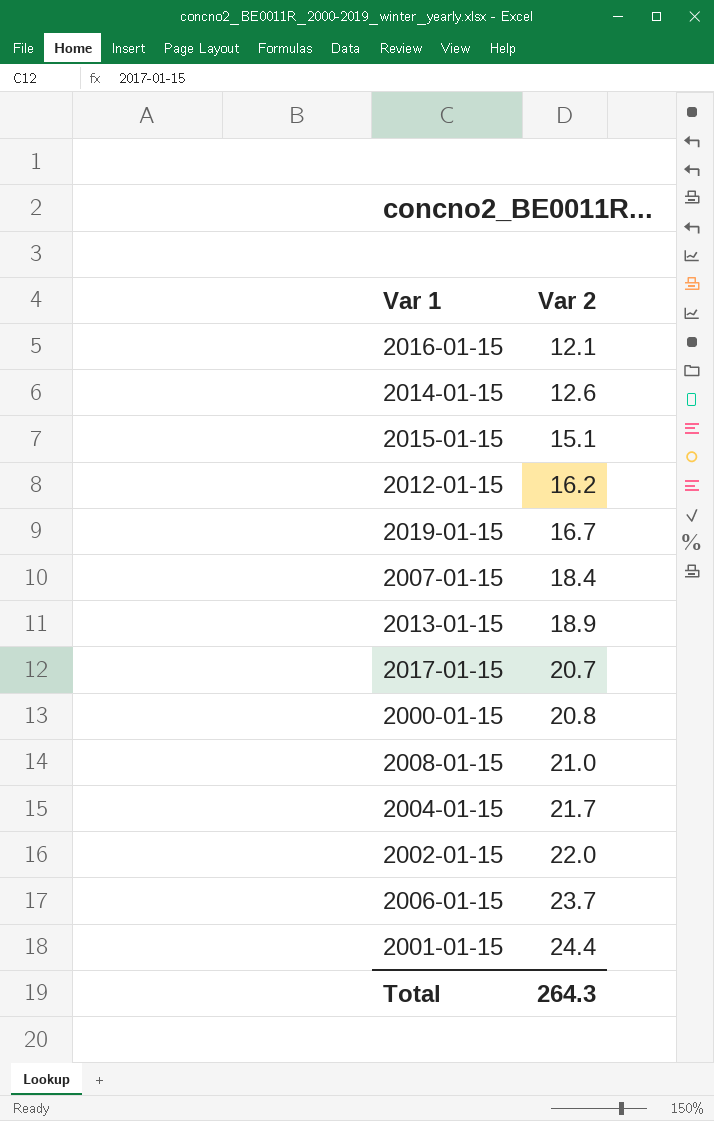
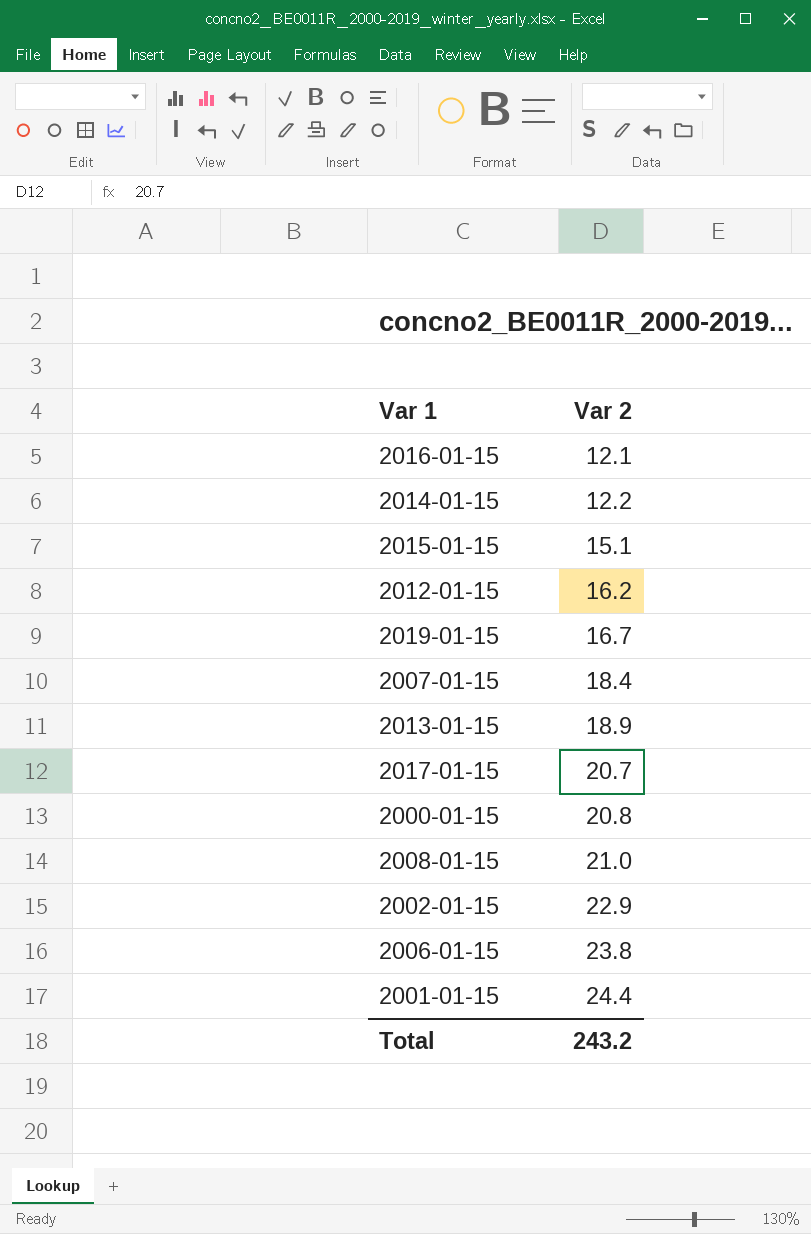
row 2004-01-15: 21.7 -> none
2014-01-15 | Var 2: 12.6 -> 12.2
2002-01-15 | Var 2: 22.0 -> 22.9
2006-01-15 | Var 2: 23.7 -> 23.8
Total | Var 2: 264.3 -> 243.2

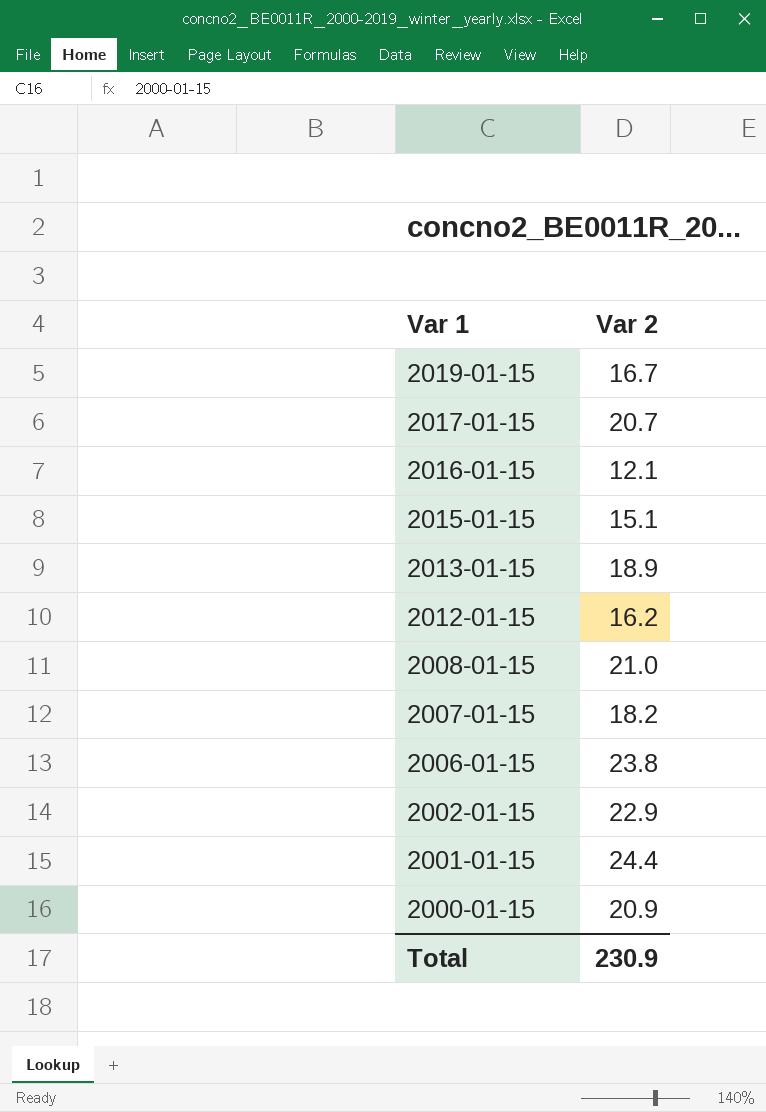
row order: Var 2 ascending -> Var 1 descending
row 2014-01-15: 12.2 -> none
2007-01-15 | Var 2: 18.4 -> 18.2
2000-01-15 | Var 2: 20.8 -> 20.9
Total | Var 2: 243.2 -> 230.9

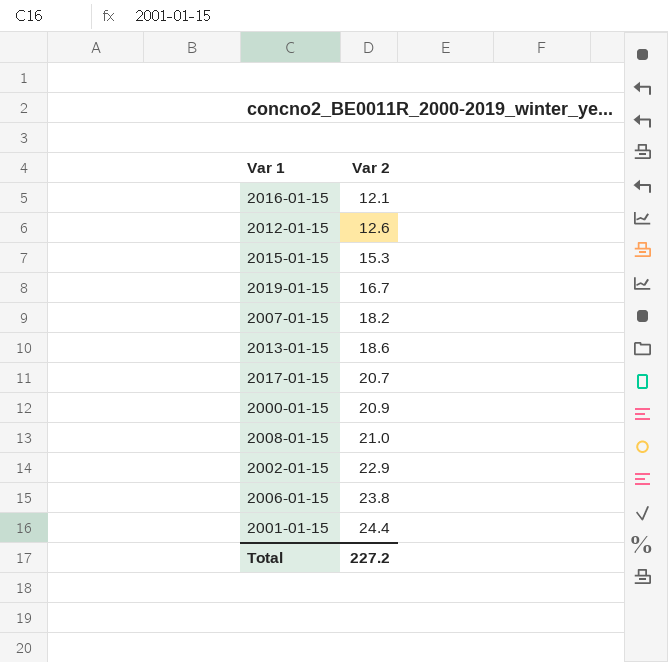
row order: Var 1 descending -> Var 2 ascending
2012-01-15 | Var 2: 16.2 -> 12.6
2015-01-15 | Var 2: 15.1 -> 15.3
2013-01-15 | Var 2: 18.9 -> 18.6
Total | Var 2: 230.9 -> 227.2

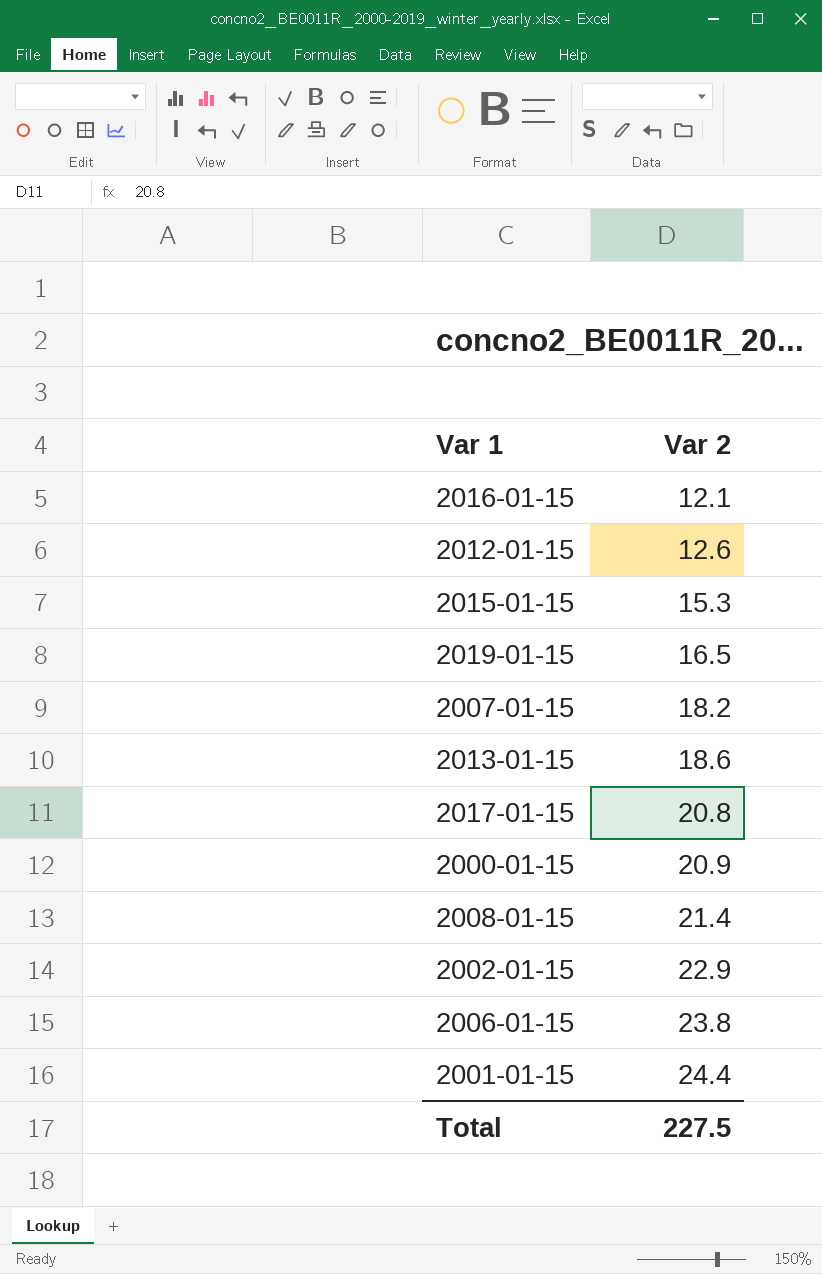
2019-01-15 | Var 2: 16.7 -> 16.5
2017-01-15 | Var 2: 20.7 -> 20.8
2008-01-15 | Var 2: 21.0 -> 21.4
Total | Var 2: 227.2 -> 227.5

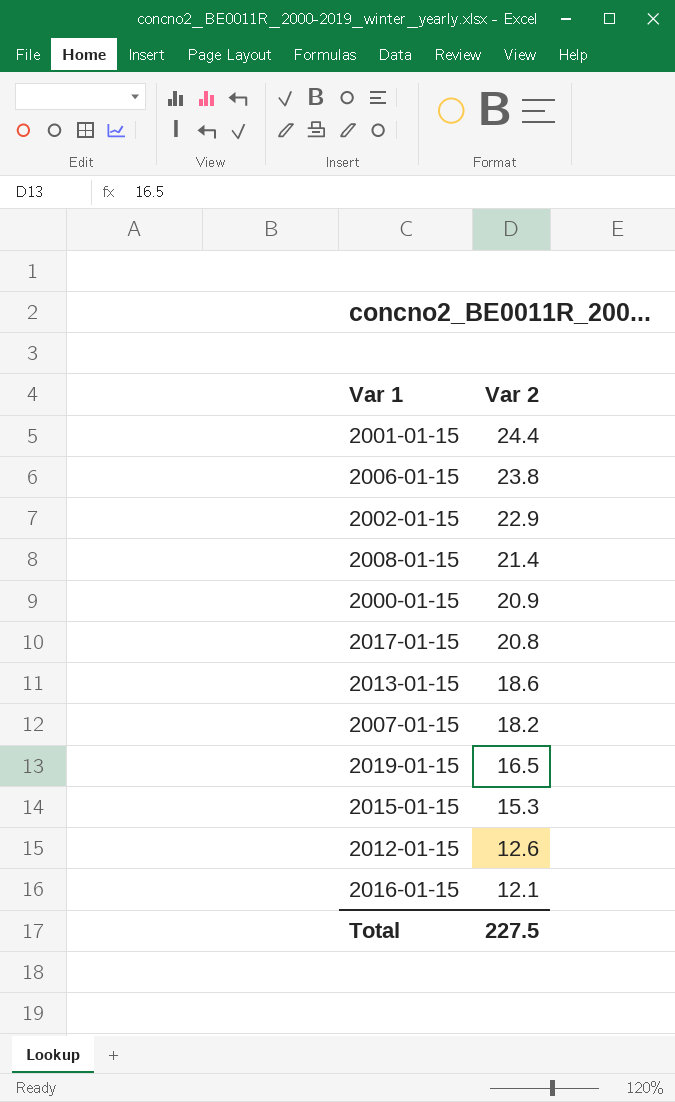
row order: Var 2 ascending -> Var 2 descending

